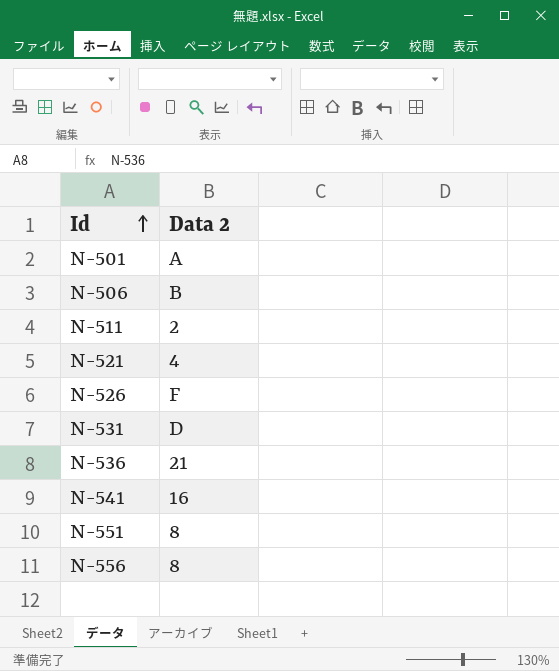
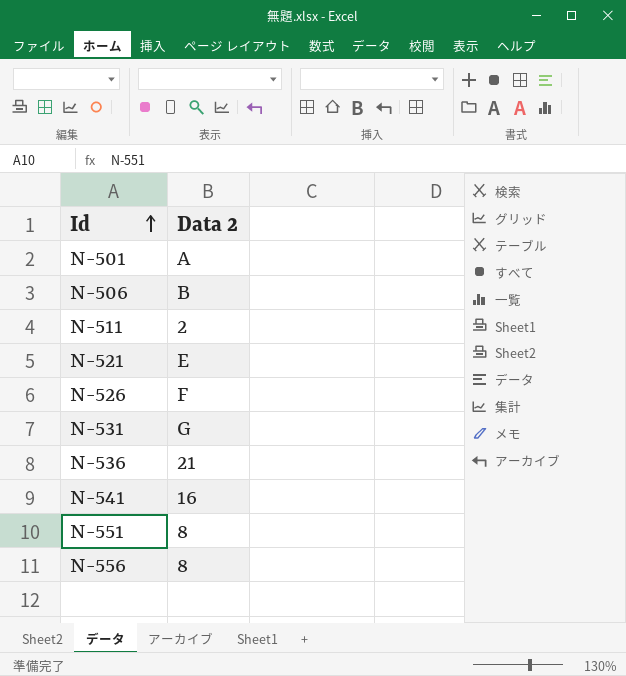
N-521 | Data 2: 4 -> E
N-531 | Data 2: D -> G

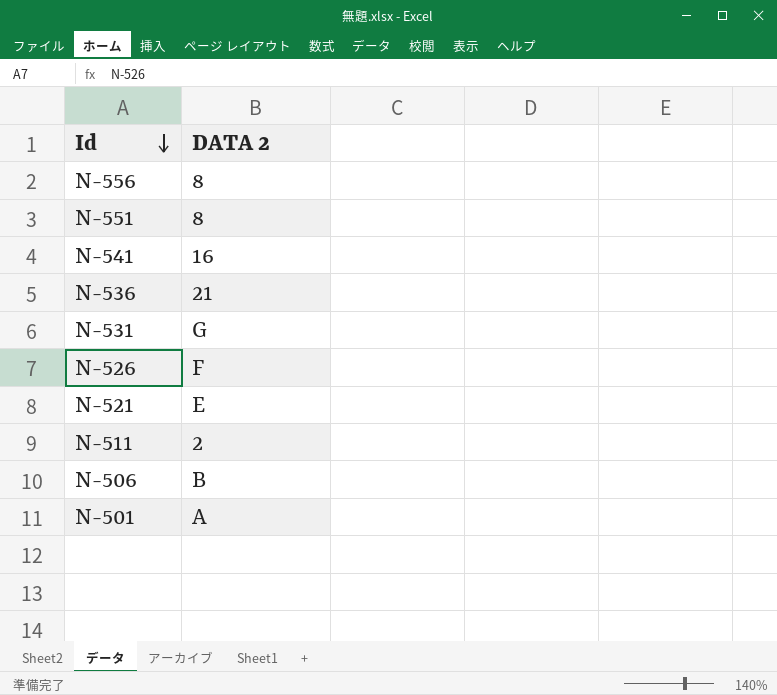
row order: Id ascending -> Id descending
column name: Data 2 -> DATA 2

